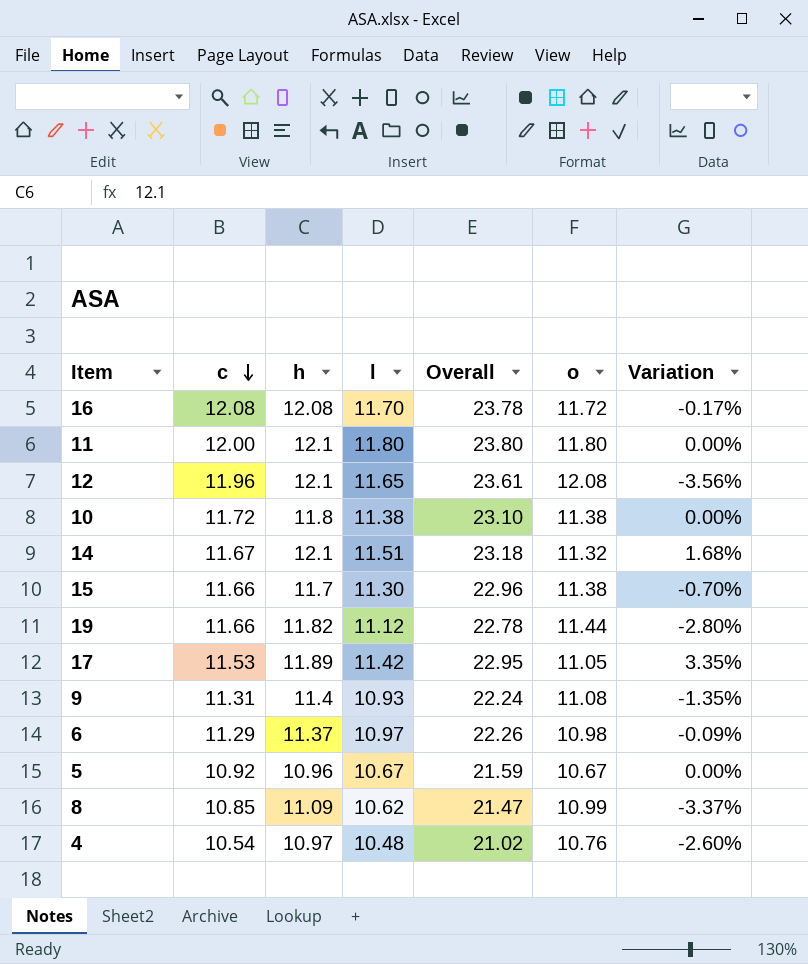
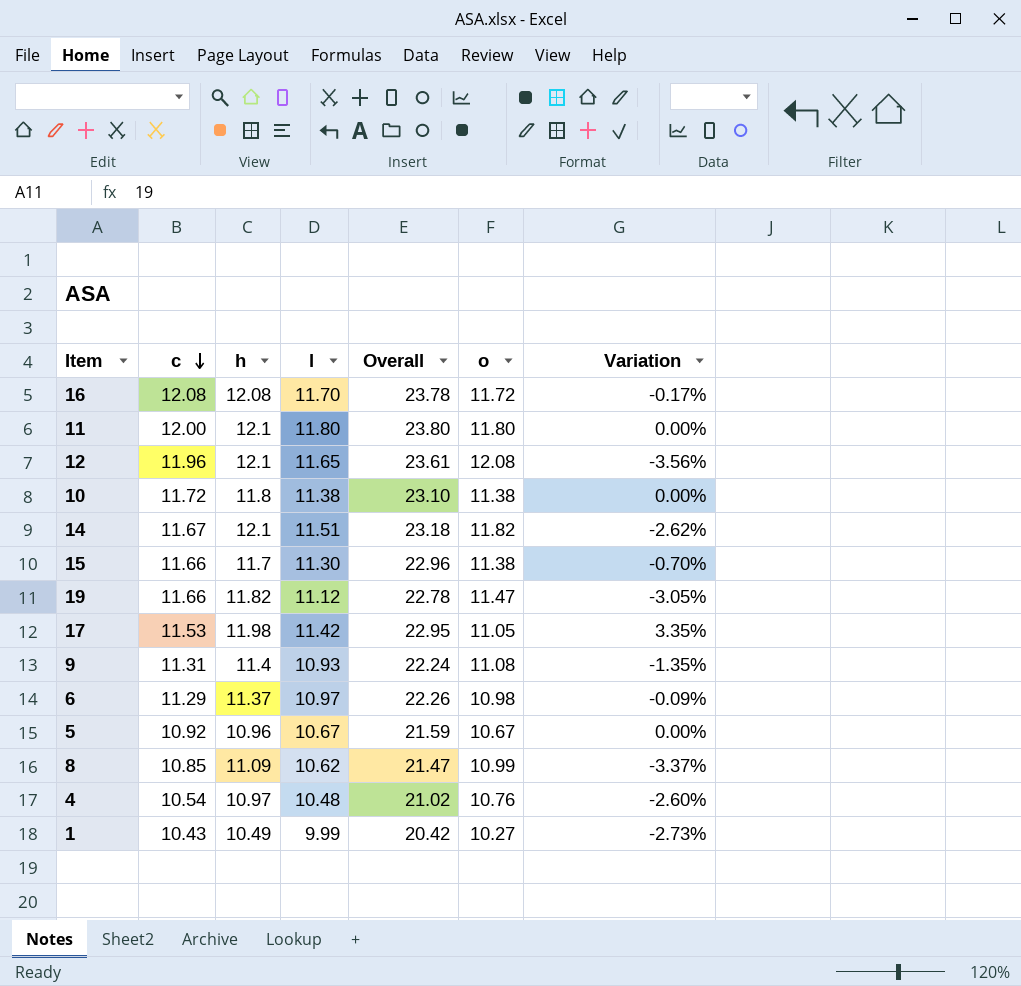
14 | o: 11.32 -> 11.82
14 | Variation: 1.68% -> -2.62%
19 | o: 11.44 -> 11.47
19 | Variation: -2.80% -> -3.05%
17 | h: 11.89 -> 11.98
row 1: none -> 10.43 | 10.49 | 9.99 | 20.42 | 10.27 | -2.73%

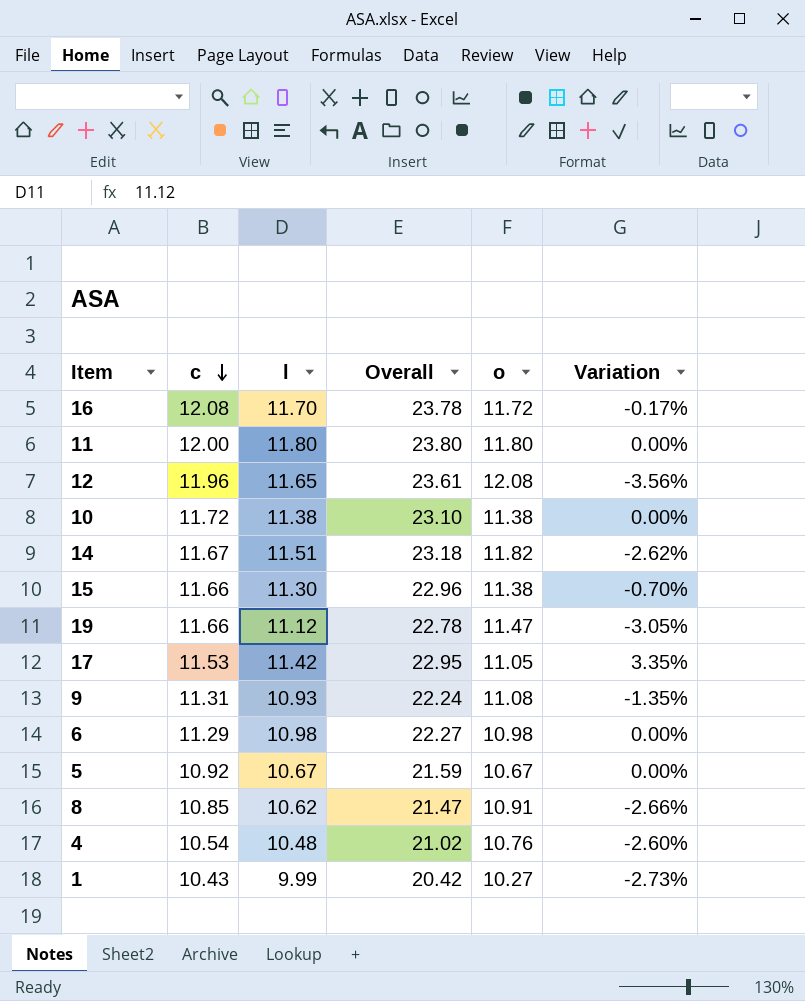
column h | position: 3 -> none
6 | l: 10.97 -> 10.98
6 | Overall: 22.26 -> 22.27
6 | Variation: -0.09% -> 0.00%
8 | o: 10.99 -> 10.91
8 | Variation: -3.37% -> -2.66%

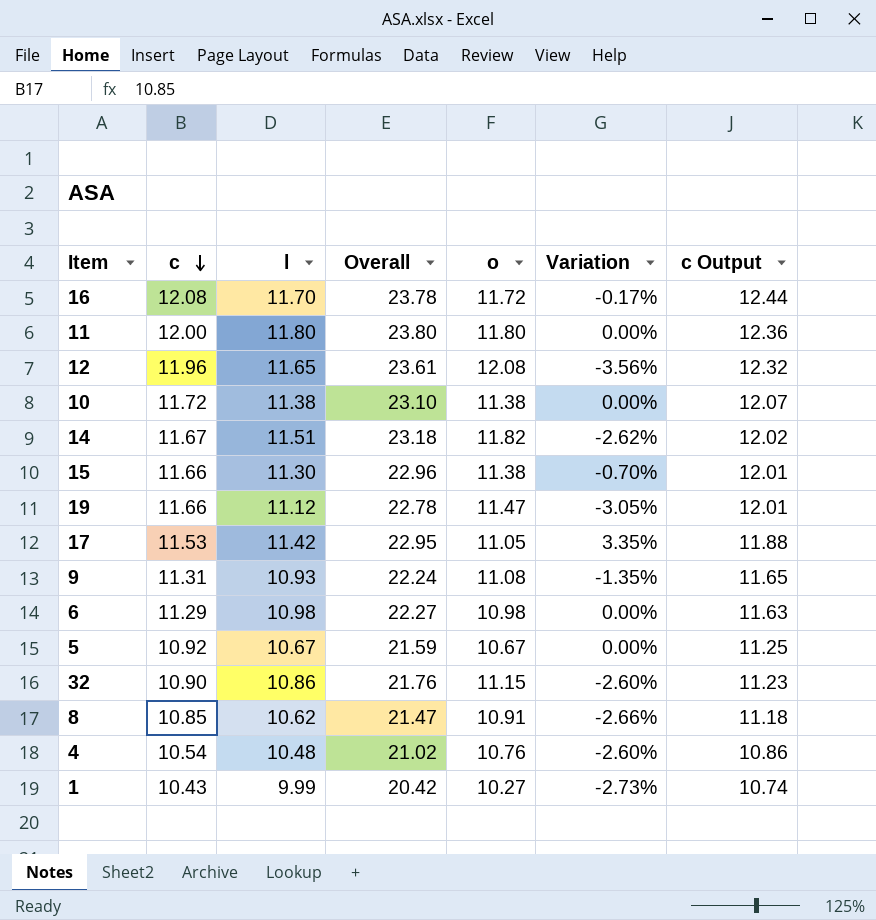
column c Output | formula: none -> [c] * 1.03
row 32: none -> 10.90 | 10.86 | 21.76 | 11.15 | -2.60% | 11.23

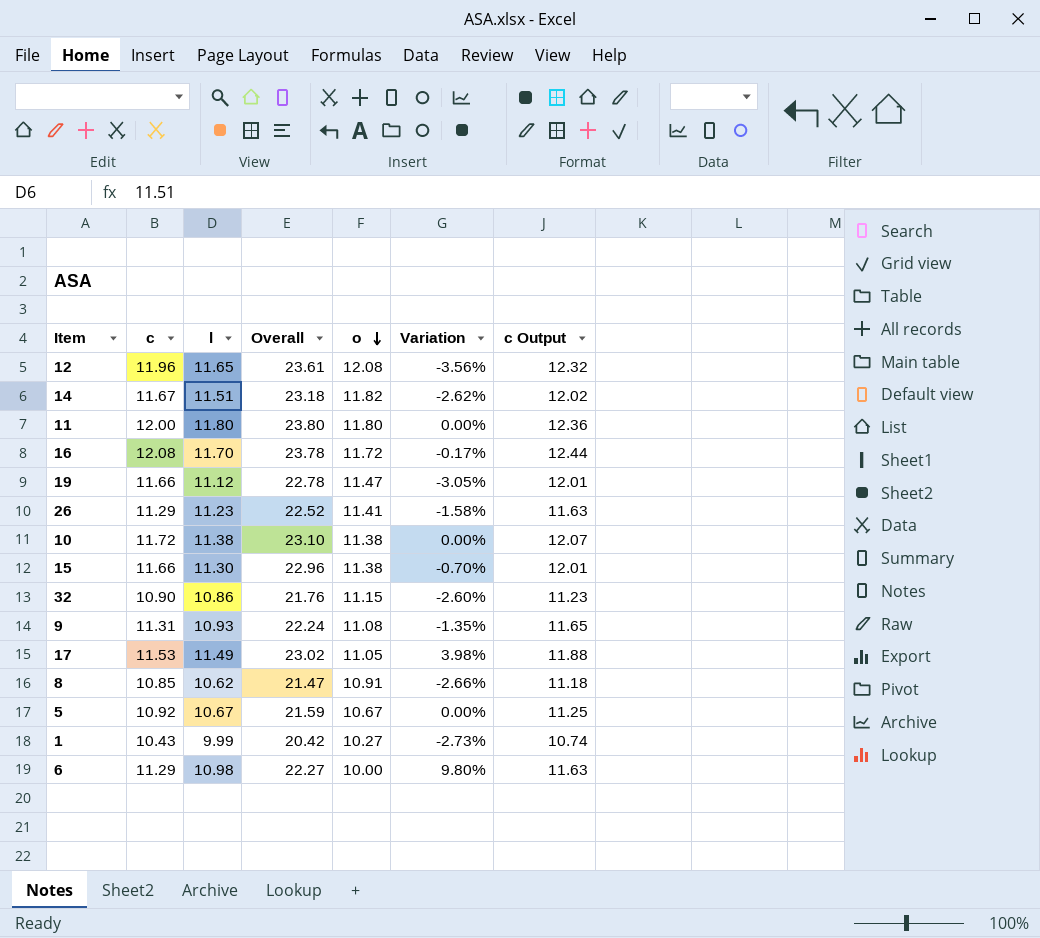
row order: c descending -> o descending
row 4: 10.54 | 10.48 | 21.02 | 10.76 | -2.60% | 10.86 -> none
row 26: none -> 11.29 | 11.23 | 22.52 | 11.41 | -1.58% | 11.63
17 | l: 11.42 -> 11.49
17 | Overall: 22.95 -> 23.02
17 | Variation: 3.35% -> 3.98%
6 | o: 10.98 -> 10.00
6 | Variation: 0.00% -> 9.80%

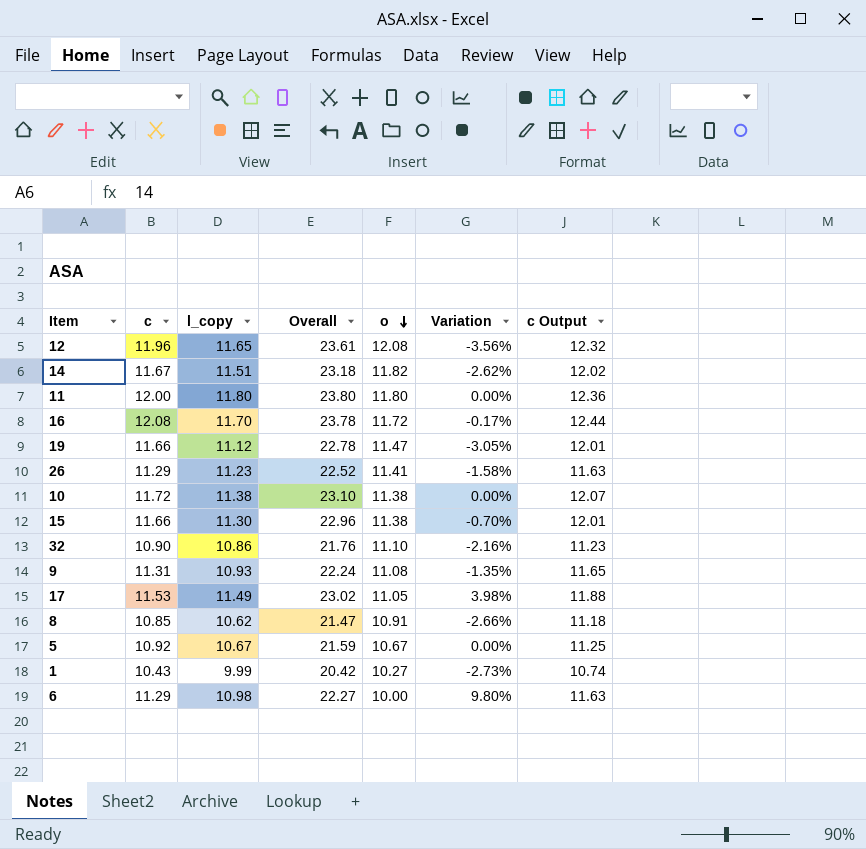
column name: l -> l_copy
32 | o: 11.15 -> 11.10
32 | Variation: -2.60% -> -2.16%

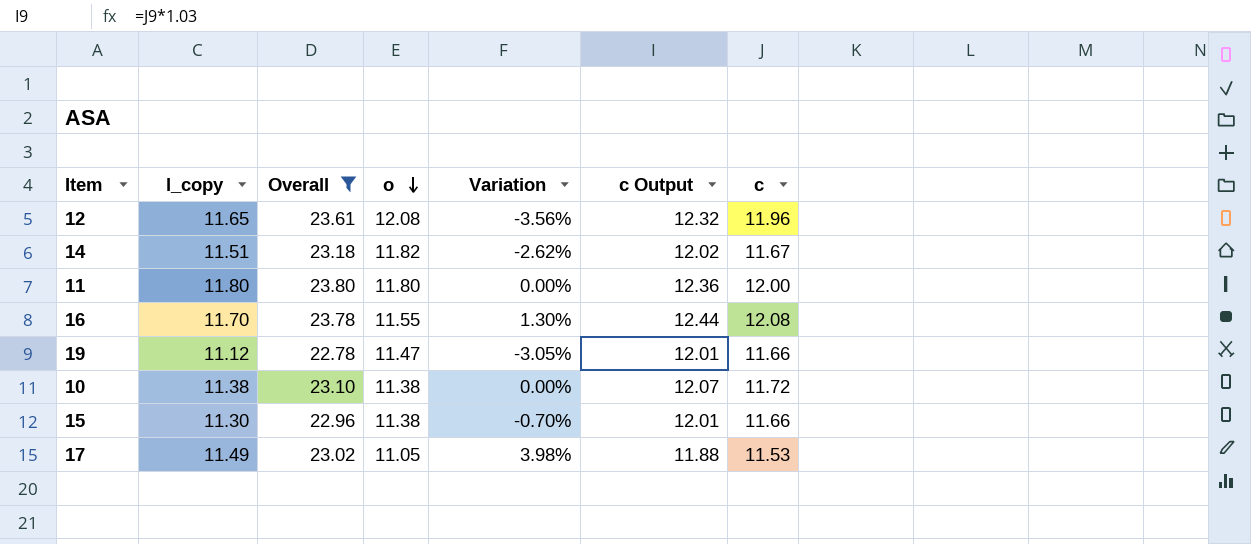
filter: none -> Overall >= 22.78
column c | position: 2 -> 7
16 | o: 11.72 -> 11.55
16 | Variation: -0.17% -> 1.30%

